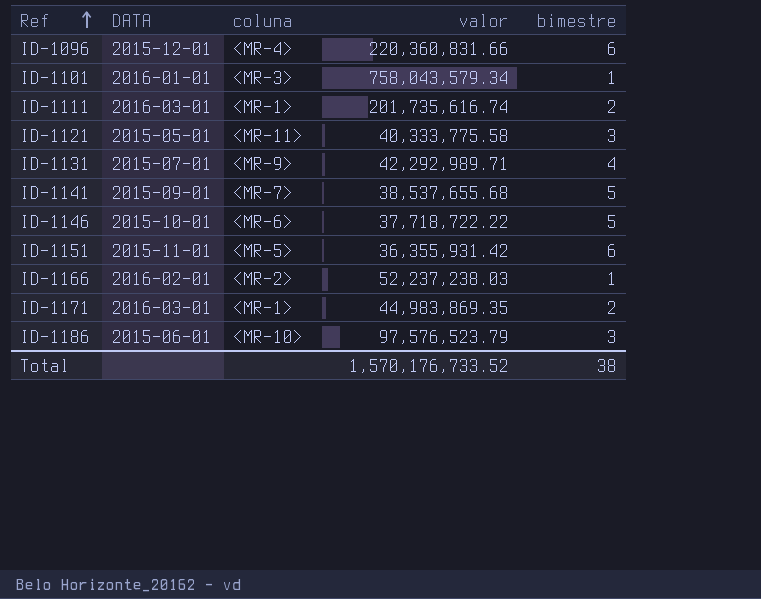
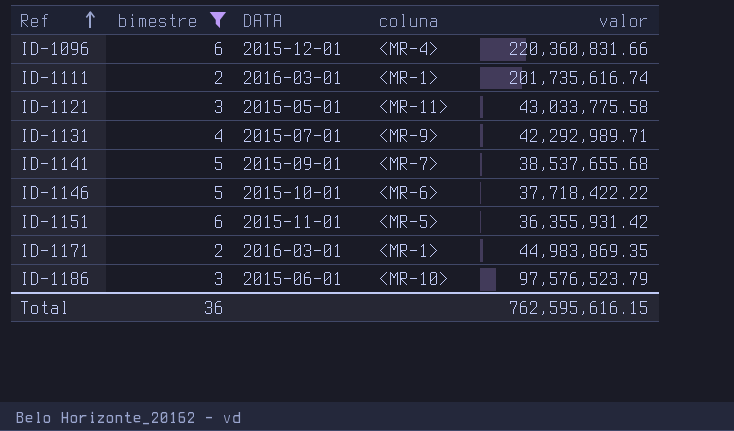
filter: none -> bimestre != 1
column bimestre | position: 5 -> 2
ID-1121 | valor: 40,333,775.58 -> 43,033,775.58
ID-1146 | valor: 37,718,722.22 -> 37,718,422.22
Total | bimestre: 38 -> 36
Total | valor: 1,570,176,733.52 -> 762,595,616.15

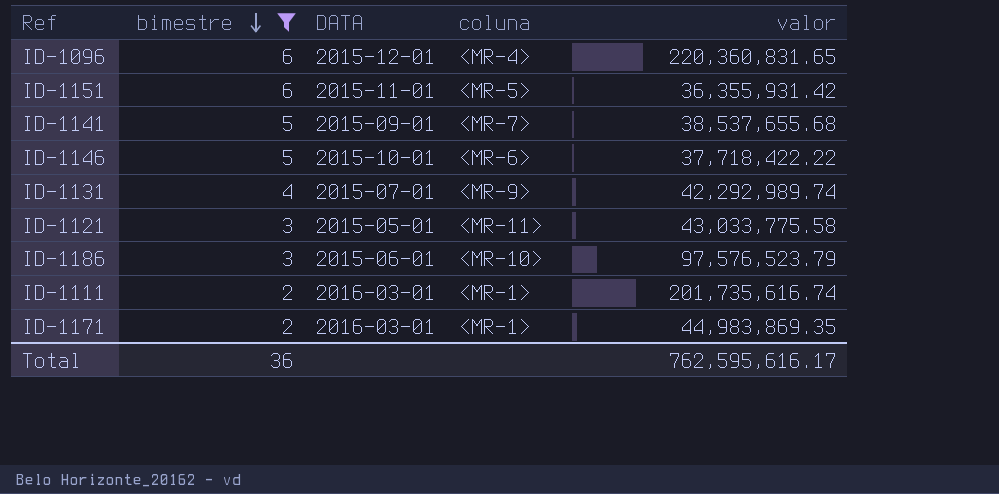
row order: Ref ascending -> bimestre descending
ID-1096 | valor: 220,360,831.66 -> 220,360,831.65
ID-1131 | valor: 42,292,989.71 -> 42,292,989.74
Total | valor: 762,595,616.15 -> 762,595,616.17

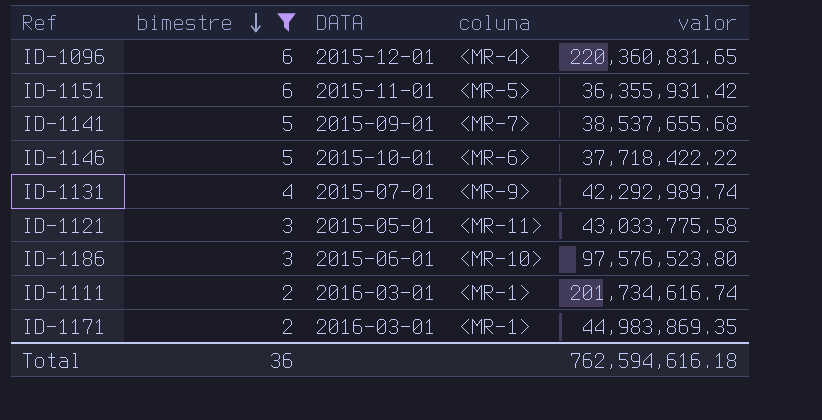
ID-1186 | valor: 97,576,523.79 -> 97,576,523.80
ID-1111 | valor: 201,735,616.74 -> 201,734,616.74
Total | valor: 762,595,616.17 -> 762,594,616.18

